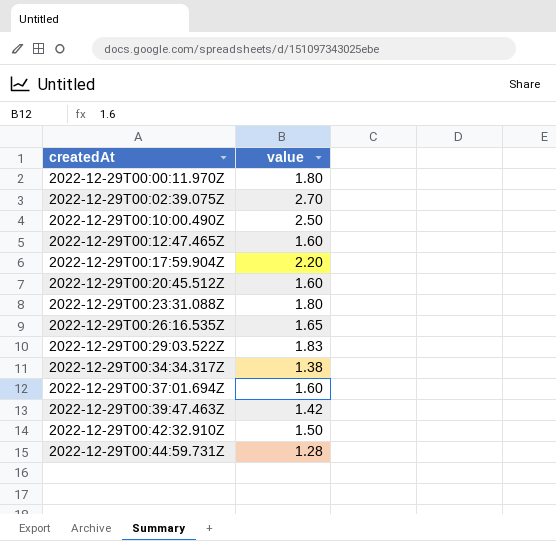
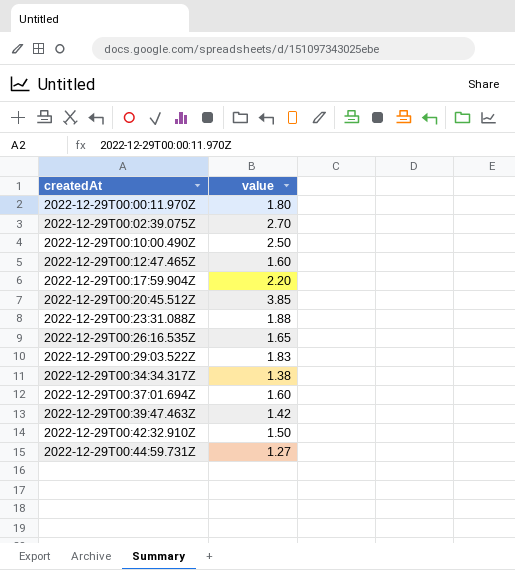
2022-12-29T00:20:45.512Z | value: 1.60 -> 3.85
2022-12-29T00:23:31.088Z | value: 1.80 -> 1.88
2022-12-29T00:44:59.731Z | value: 1.28 -> 1.27

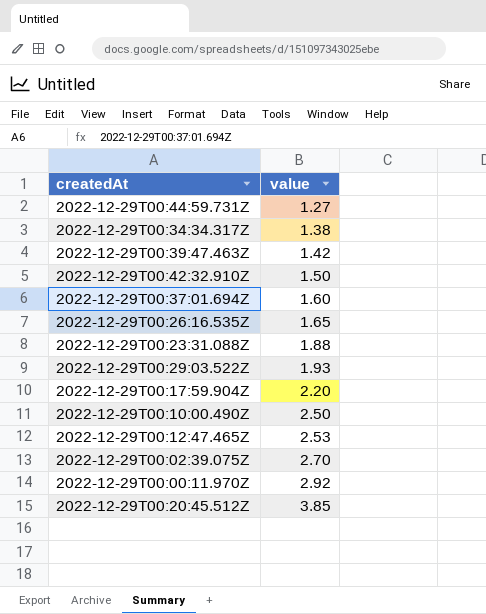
row order: createdAt ascending -> value ascending
2022-12-29T00:29:03.522Z | value: 1.83 -> 1.93
2022-12-29T00:12:47.465Z | value: 1.60 -> 2.53
2022-12-29T00:00:11.970Z | value: 1.80 -> 2.92

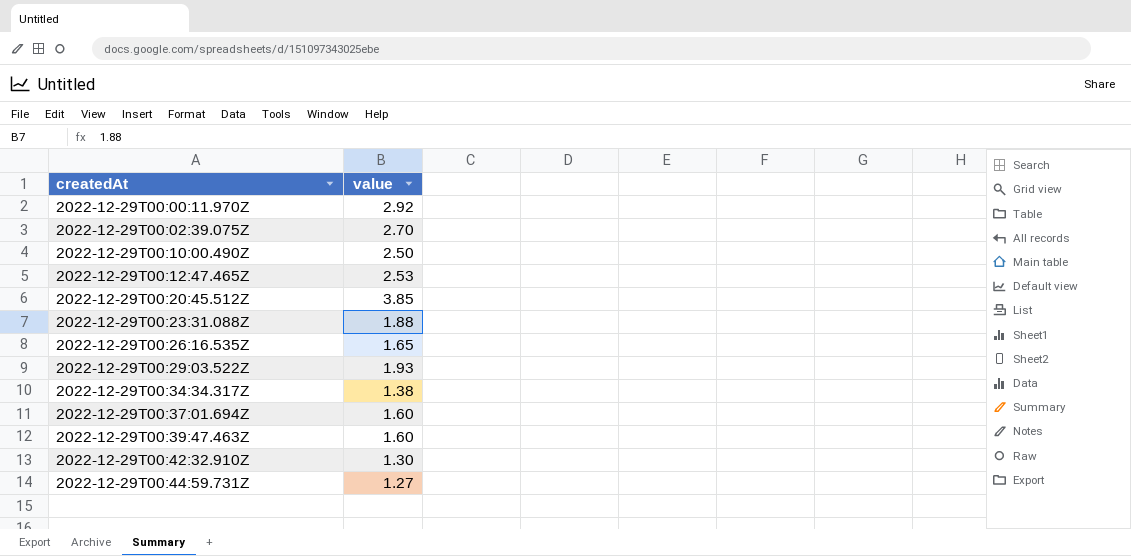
row order: value ascending -> createdAt ascending
row 2022-12-29T00:17:59.904Z: 2.20 -> none
2022-12-29T00:39:47.463Z | value: 1.42 -> 1.60
2022-12-29T00:42:32.910Z | value: 1.50 -> 1.30

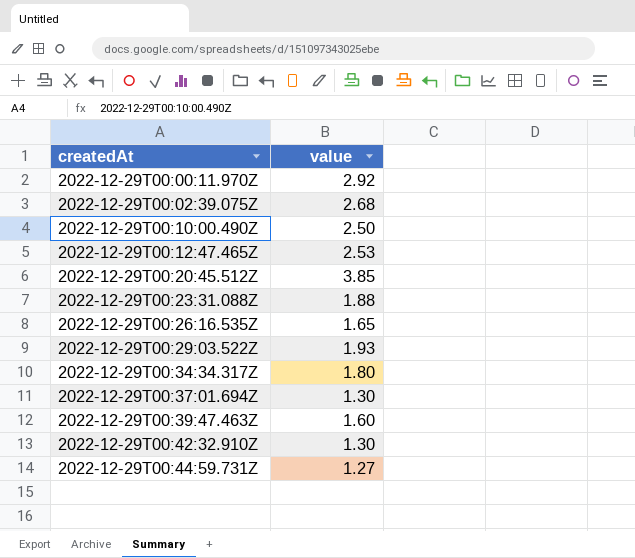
2022-12-29T00:02:39.075Z | value: 2.70 -> 2.68
2022-12-29T00:34:34.317Z | value: 1.38 -> 1.80
2022-12-29T00:37:01.694Z | value: 1.60 -> 1.30

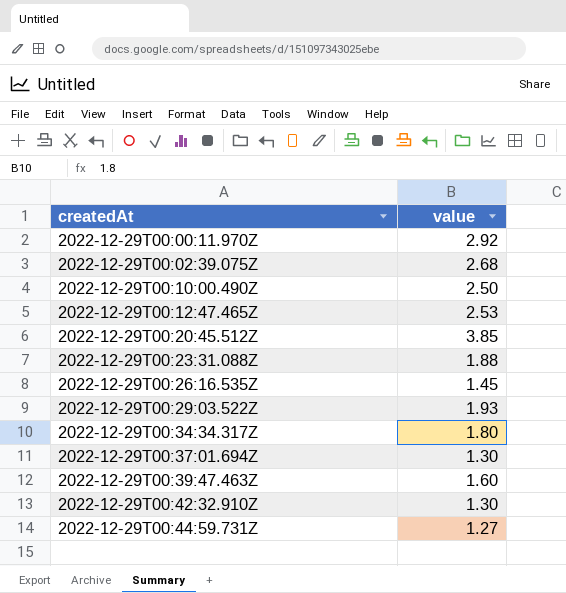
2022-12-29T00:26:16.535Z | value: 1.65 -> 1.45

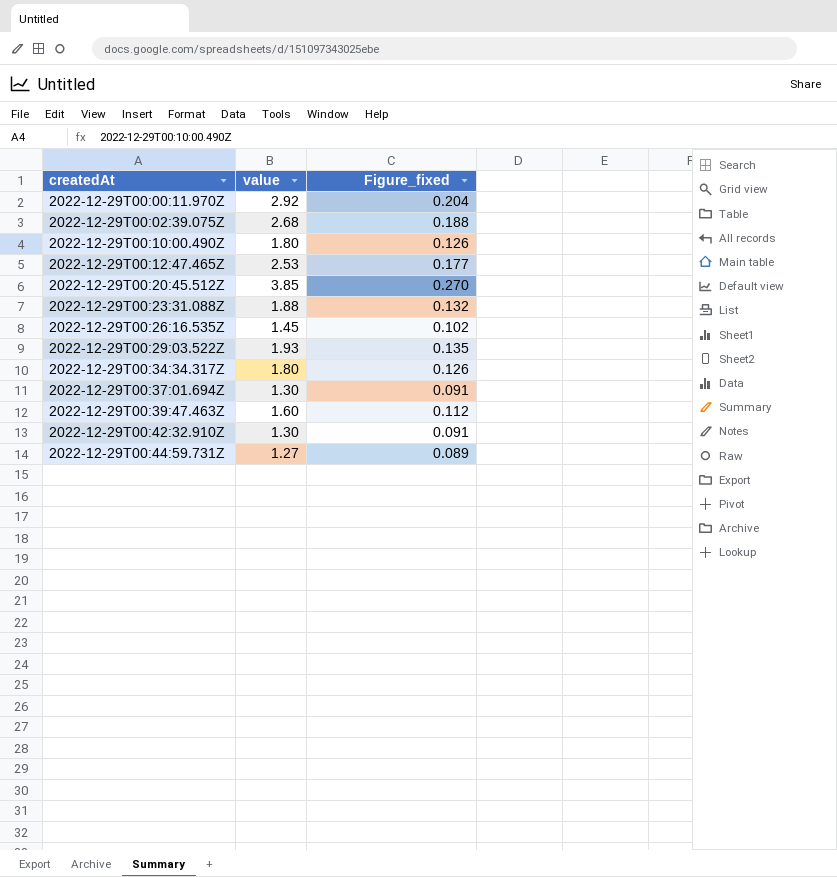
column Figure_fixed | formula: none -> [value] * 0.07
2022-12-29T00:10:00.490Z | value: 2.50 -> 1.80

